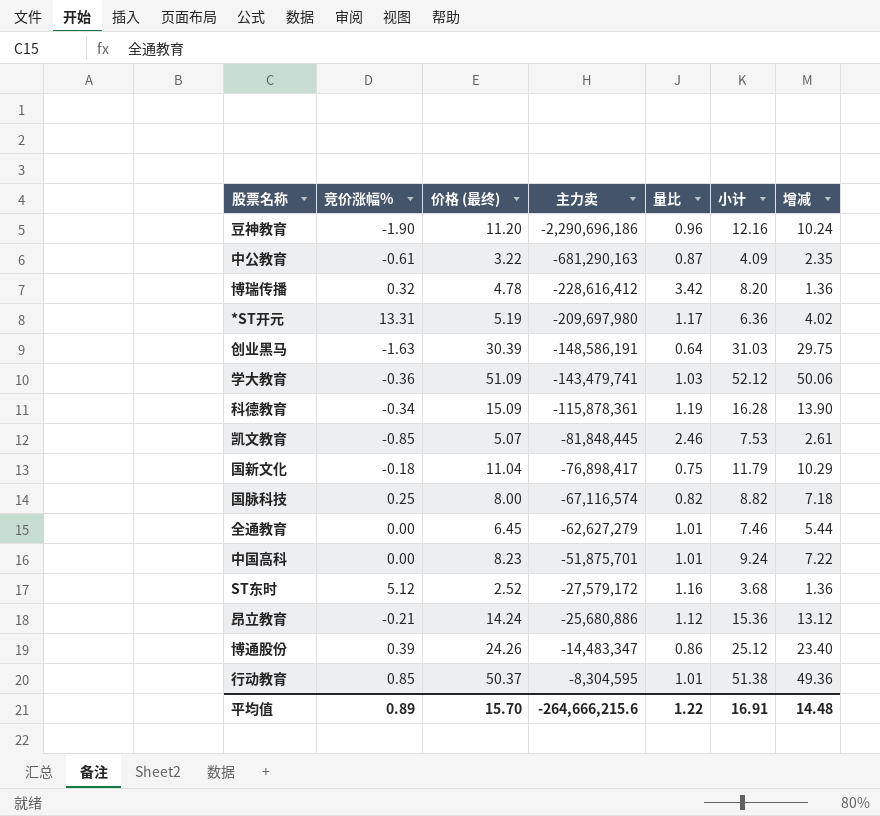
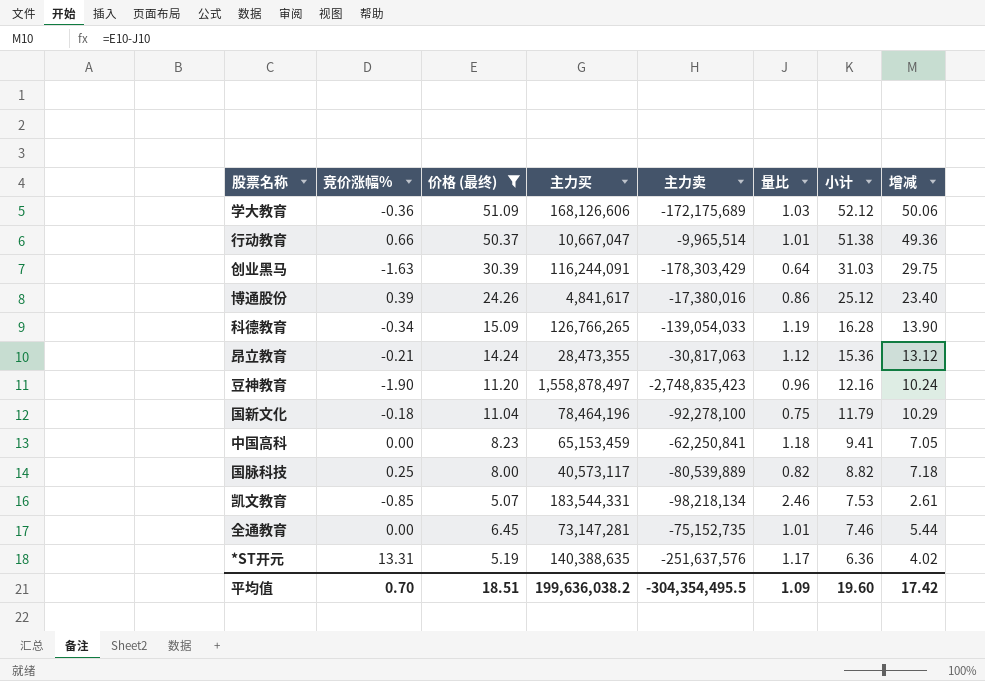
filter: none -> 价格 (最终) >= 5.07
row order: 主力卖 ascending -> 小计 descending
column 主力买 | position: none -> 4
学大教育 | 主力卖: -143,479,741 -> -172,175,689
行动教育 | 竞价涨幅%: 0.85 -> 0.66
行动教育 | 主力卖: -8,304,595 -> -9,965,514
创业黑马 | 主力卖: -148,586,191 -> -178,303,429
博通股份 | 主力卖: -14,483,347 -> -17,380,016
科德教育 | 主力卖: -115,878,361 -> -139,054,033
昂立教育 | 主力卖: -25,680,886 -> -30,817,063
豆神教育 | 主力卖: -2,290,696,186 -> -2,748,835,423
国新文化 | 主力卖: -76,898,417 -> -92,278,100
中国高科 | 主力卖: -51,875,701 -> -62,250,841
中国高科 | 量比: 1.01 -> 1.18
中国高科 | 小计: 9.24 -> 9.41
中国高科 | 增减: 7.22 -> 7.05
国脉科技 | 主力卖: -67,116,574 -> -80,539,889
凯文教育 | 主力卖: -81,848,445 -> -98,218,134
全通教育 | 主力卖: -62,627,279 -> -75,152,735
*ST开元 | 主力卖: -209,697,980 -> -251,637,576
平均值 | 竞价涨幅%: 0.89 -> 0.70
平均值 | 价格 (最终): 15.70 -> 18.51
平均值 | 主力卖: -264,666,215.6 -> -304,354,495.5
平均值 | 量比: 1.22 -> 1.09
平均值 | 小计: 16.91 -> 19.60
平均值 | 增减: 14.48 -> 17.42

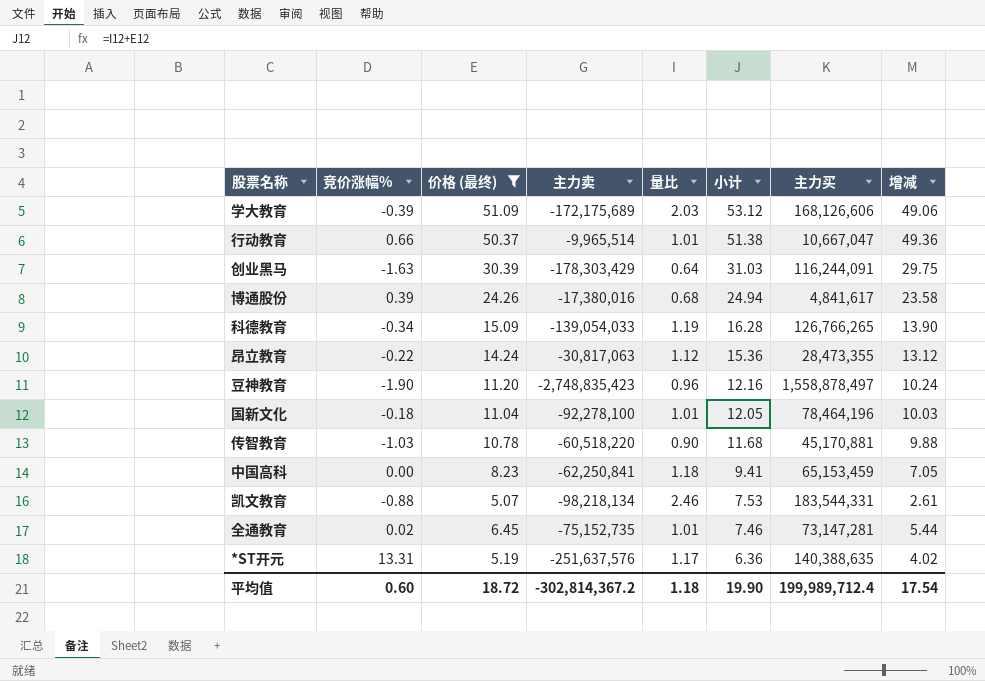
column 主力买 | position: 4 -> 7
row 国脉科技: 0.25 | 8.00 | 40,573,117 | -80,539,889 | 0.82 | 8.82 | 7.18 -> none
学大教育 | 竞价涨幅%: -0.36 -> -0.39
学大教育 | 量比: 1.03 -> 2.03
学大教育 | 小计: 52.12 -> 53.12
学大教育 | 增减: 50.06 -> 49.06
博通股份 | 量比: 0.86 -> 0.68
博通股份 | 小计: 25.12 -> 24.94
博通股份 | 增减: 23.40 -> 23.58
昂立教育 | 竞价涨幅%: -0.21 -> -0.22
国新文化 | 量比: 0.75 -> 1.01
国新文化 | 小计: 11.79 -> 12.05
国新文化 | 增减: 10.29 -> 10.03
row 传智教育: none -> -1.03 | 10.78 | -60,518,220 | 0.90 | 11.68 | 45,170,881 | 9.88
凯文教育 | 竞价涨幅%: -0.85 -> -0.88
全通教育 | 竞价涨幅%: 0.00 -> 0.02
平均值 | 竞价涨幅%: 0.70 -> 0.60
平均值 | 价格 (最终): 18.51 -> 18.72
平均值 | 主力卖: -304,354,495.5 -> -302,814,367.2
平均值 | 量比: 1.09 -> 1.18
平均值 | 小计: 19.60 -> 19.90
平均值 | 主力买: 199,636,038.2 -> 199,989,712.4
平均值 | 增减: 17.42 -> 17.54

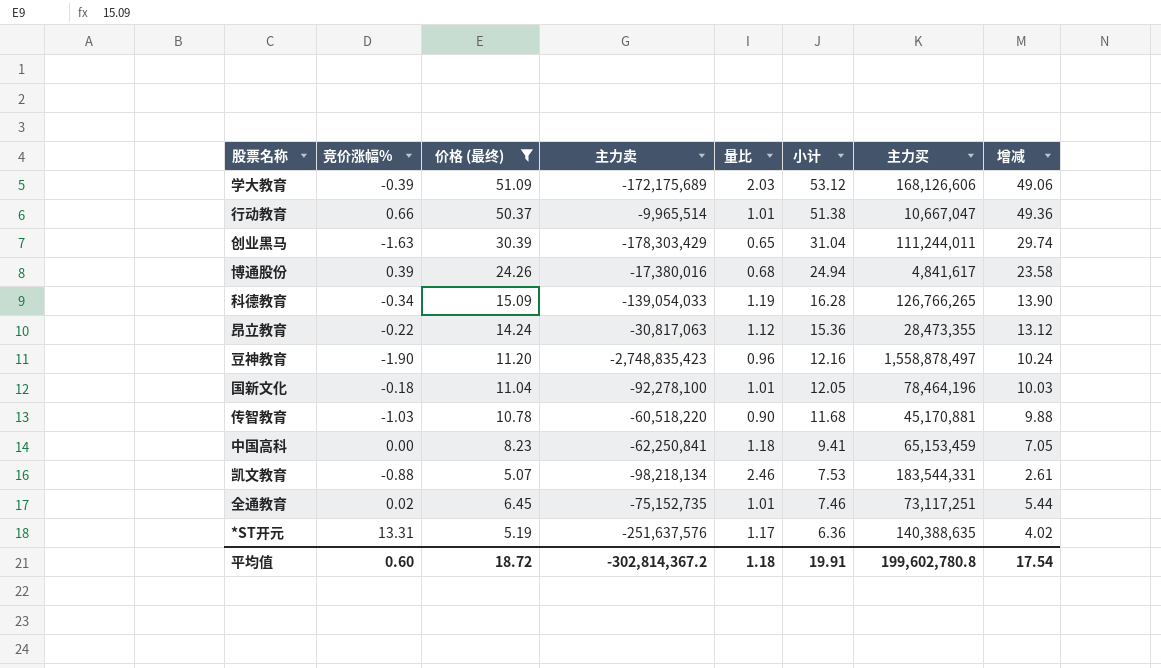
创业黑马 | 量比: 0.64 -> 0.65
创业黑马 | 小计: 31.03 -> 31.04
创业黑马 | 主力买: 116,244,091 -> 111,244,011
创业黑马 | 增减: 29.75 -> 29.74
全通教育 | 主力买: 73,147,281 -> 73,117,251
平均值 | 小计: 19.90 -> 19.91
平均值 | 主力买: 199,989,712.4 -> 199,602,780.8

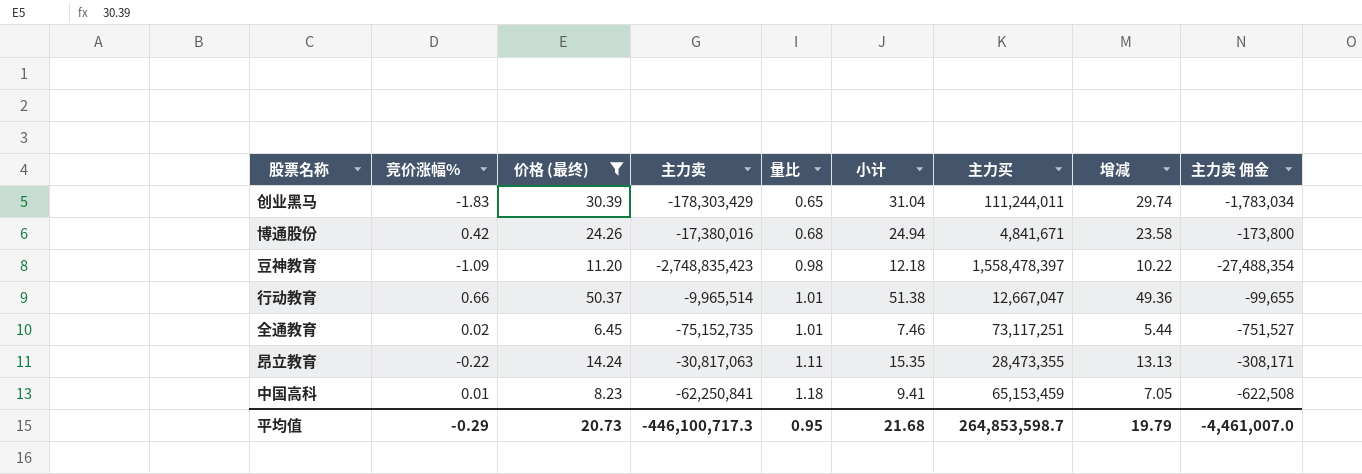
row order: 小计 descending -> 量比 ascending
column 主力卖 佣金 | formula: none -> [主力卖] * 0.01
row 学大教育: -0.39 | 51.09 | -172,175,689 | 2.03 | 53.12 | 168,126,606 | 49.06 -> none
row 科德教育: -0.34 | 15.09 | -139,054,033 | 1.19 | 16.28 | 126,766,265 | 13.90 -> none
row 国新文化: -0.18 | 11.04 | -92,278,100 | 1.01 | 12.05 | 78,464,196 | 10.03 -> none
row 传智教育: -1.03 | 10.78 | -60,518,220 | 0.90 | 11.68 | 45,170,881 | 9.88 -> none
row 凯文教育: -0.88 | 5.07 | -98,218,134 | 2.46 | 7.53 | 183,544,331 | 2.61 -> none
row *ST开元: 13.31 | 5.19 | -251,637,576 | 1.17 | 6.36 | 140,388,635 | 4.02 -> none
创业黑马 | 竞价涨幅%: -1.63 -> -1.83
博通股份 | 竞价涨幅%: 0.39 -> 0.42
博通股份 | 主力买: 4,841,617 -> 4,841,671
豆神教育 | 竞价涨幅%: -1.90 -> -1.09
豆神教育 | 量比: 0.96 -> 0.98
豆神教育 | 小计: 12.16 -> 12.18
豆神教育 | 主力买: 1,558,878,497 -> 1,558,478,397
豆神教育 | 增减: 10.24 -> 10.22
行动教育 | 主力买: 10,667,047 -> 12,667,047
昂立教育 | 量比: 1.12 -> 1.11
昂立教育 | 小计: 15.36 -> 15.35
昂立教育 | 增减: 13.12 -> 13.13
中国高科 | 竞价涨幅%: 0.00 -> 0.01
平均值 | 竞价涨幅%: 0.60 -> -0.29
平均值 | 价格 (最终): 18.72 -> 20.73
平均值 | 主力卖: -302,814,367.2 -> -446,100,717.3
平均值 | 量比: 1.18 -> 0.95
平均值 | 小计: 19.91 -> 21.68
平均值 | 主力买: 199,602,780.8 -> 264,853,598.7
平均值 | 增减: 17.54 -> 19.79

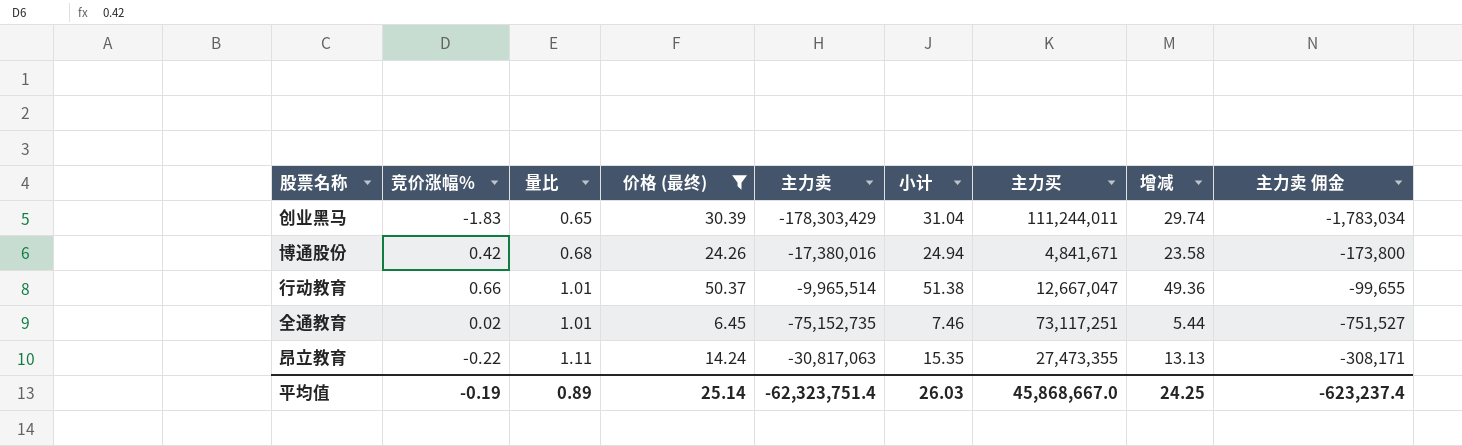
column 量比 | position: 5 -> 3
row 豆神教育: -1.09 | 11.20 | -2,748,835,423 | 0.98 | 12.18 | 1,558,478,397 | 10.22 | -27,488,354 -> none
row 中国高科: 0.01 | 8.23 | -62,250,841 | 1.18 | 9.41 | 65,153,459 | 7.05 | -622,508 -> none
昂立教育 | 主力买: 28,473,355 -> 27,473,355
平均值 | 竞价涨幅%: -0.29 -> -0.19
平均值 | 量比: 0.95 -> 0.89
平均值 | 价格 (最终): 20.73 -> 25.14
平均值 | 主力卖: -446,100,717.3 -> -62,323,751.4
平均值 | 小计: 21.68 -> 26.03
平均值 | 主力买: 264,853,598.7 -> 45,868,667.0
平均值 | 增减: 19.79 -> 24.25
平均值 | 主力卖 佣金: -4,461,007.0 -> -623,237.4

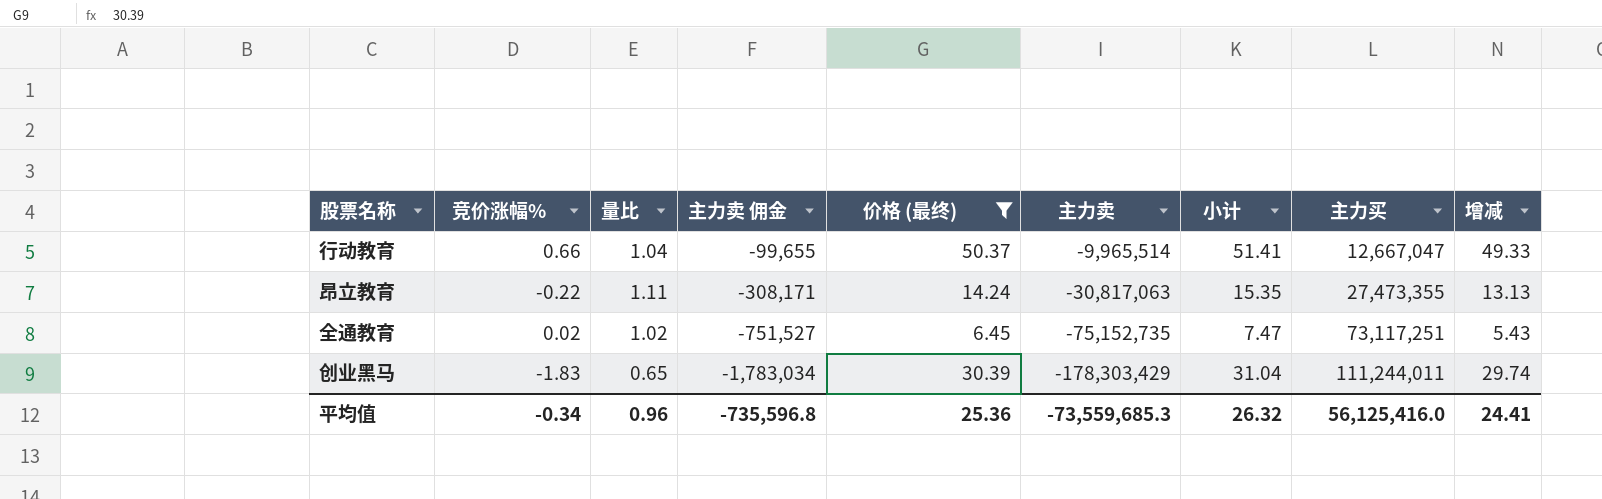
row order: 量比 ascending -> 主力卖 佣金 descending
column 主力卖 佣金 | position: 9 -> 4
row 博通股份: 0.42 | 0.68 | 24.26 | -17,380,016 | 24.94 | 4,841,671 | 23.58 | -173,800 -> none
行动教育 | 量比: 1.01 -> 1.04
行动教育 | 小计: 51.38 -> 51.41
行动教育 | 增减: 49.36 -> 49.33
全通教育 | 量比: 1.01 -> 1.02
全通教育 | 小计: 7.46 -> 7.47
全通教育 | 增减: 5.44 -> 5.43
平均值 | 竞价涨幅%: -0.19 -> -0.34
平均值 | 量比: 0.89 -> 0.96
平均值 | 主力卖 佣金: -623,237.4 -> -735,596.8
平均值 | 价格 (最终): 25.14 -> 25.36
平均值 | 主力卖: -62,323,751.4 -> -73,559,685.3
平均值 | 小计: 26.03 -> 26.32
平均值 | 主力买: 45,868,667.0 -> 56,125,416.0
平均值 | 增减: 24.25 -> 24.41

